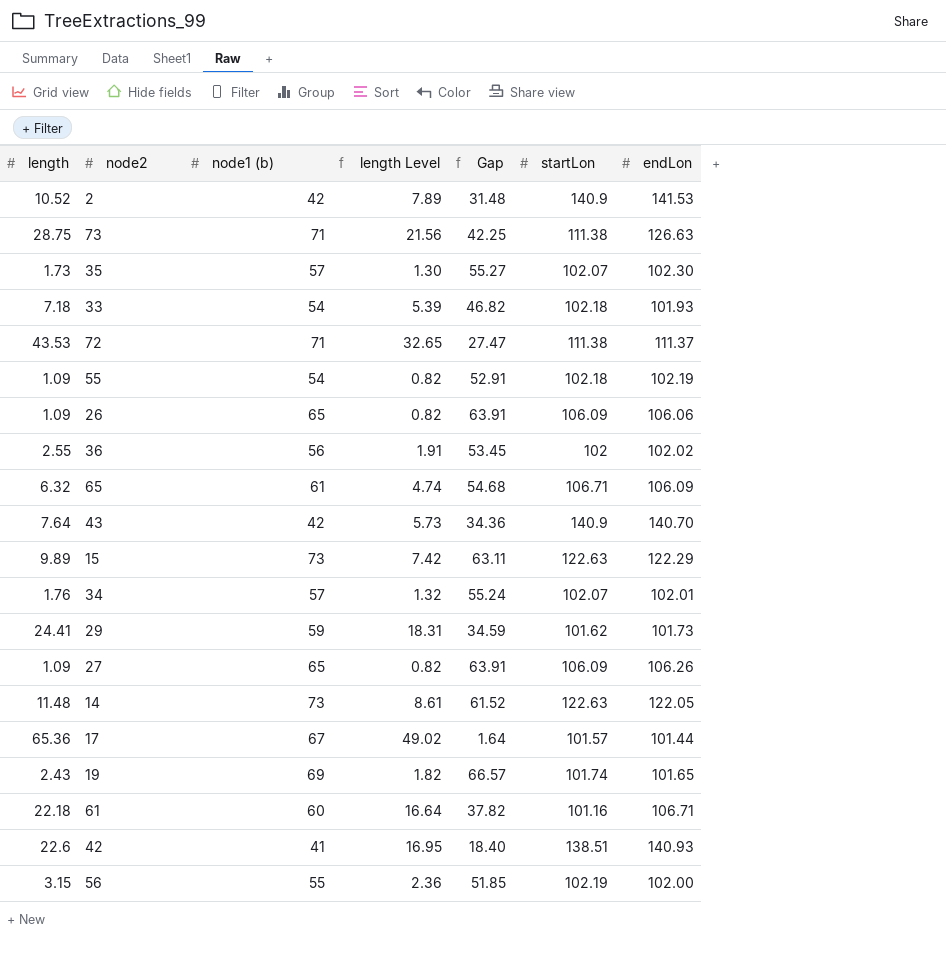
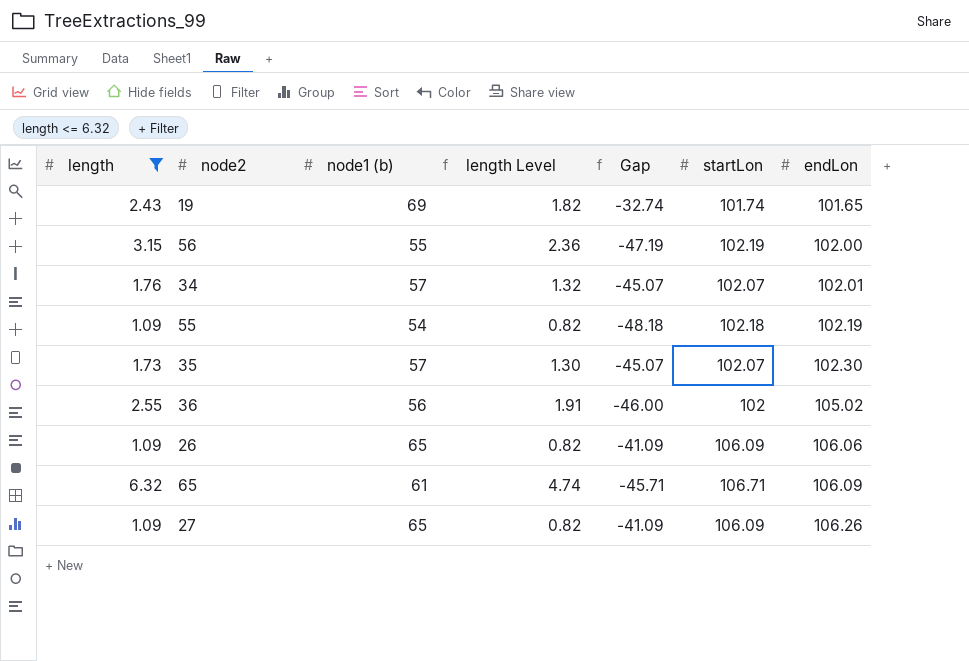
filter: none -> length <= 6.32
row order: none -> endLon ascending
column Gap | formula: [node1 (b)] - [length] -> [node1 (b)] - [startLon]
36 | endLon: 102.02 -> 105.02

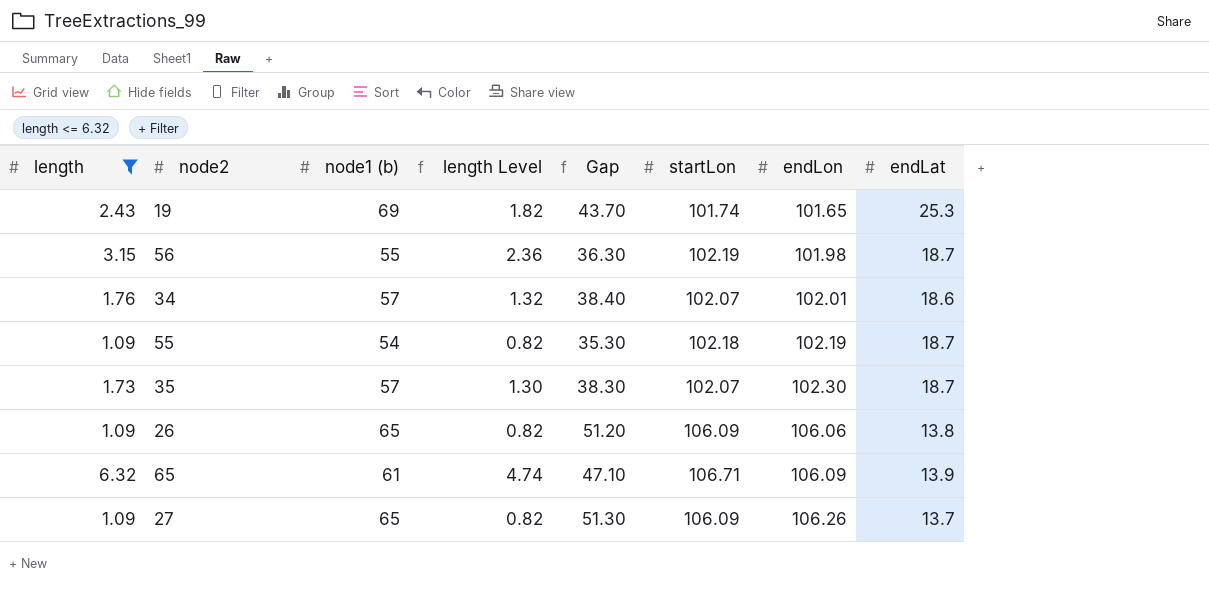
column Gap | formula: [node1 (b)] - [startLon] -> [node1 (b)] - [endLat]
column endLat | position: none -> 8
row 36: 2.55 | 56 | 1.91 | -46.00 | 102 | 105.02 -> none
56 | endLon: 102.00 -> 101.98

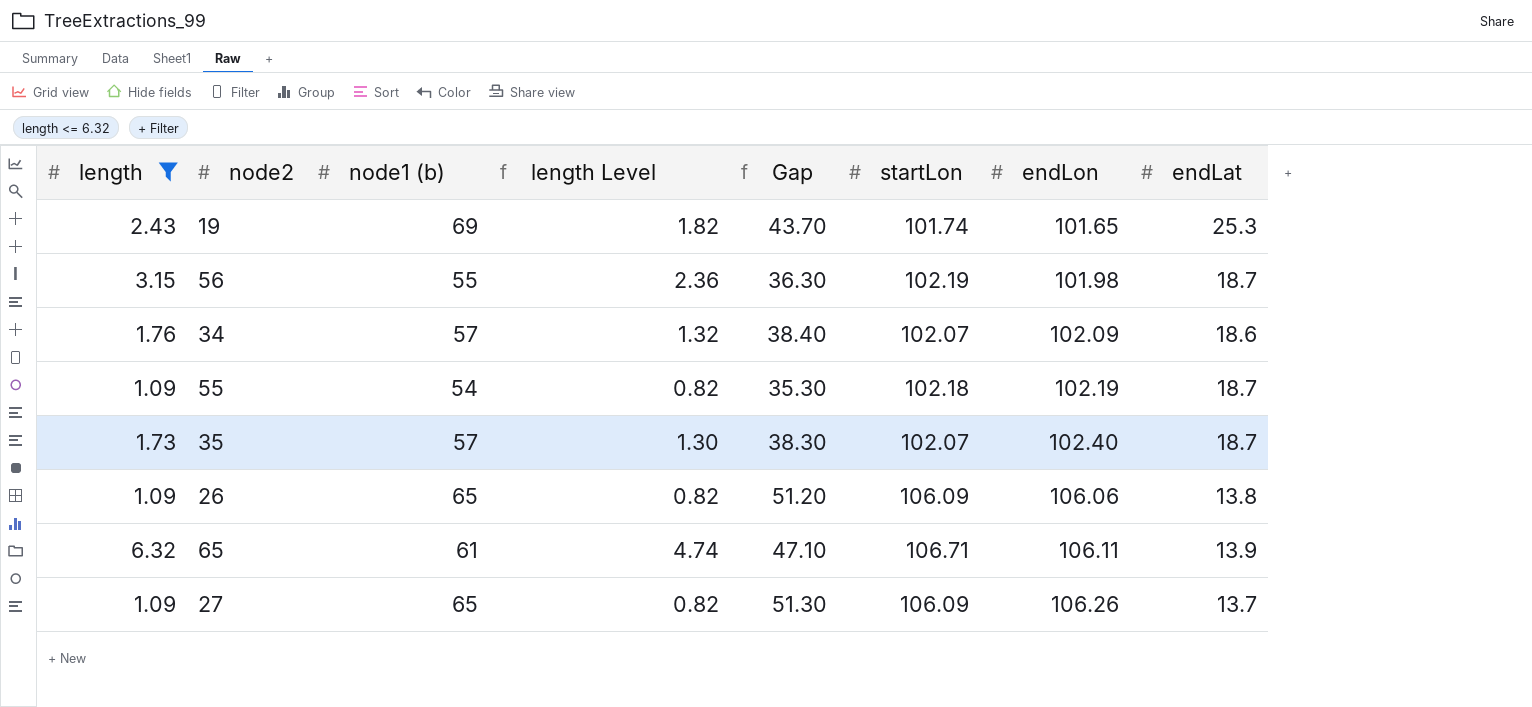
34 | endLon: 102.01 -> 102.09
35 | endLon: 102.30 -> 102.40
65 | endLon: 106.09 -> 106.11

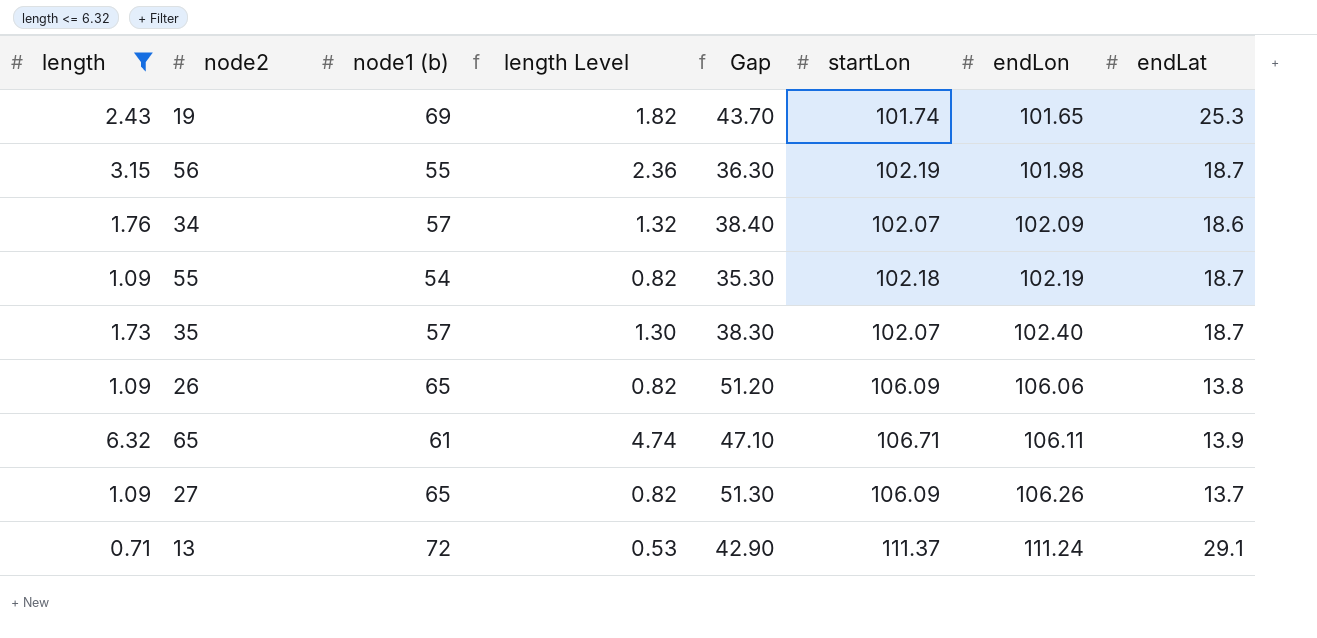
row 13: none -> 0.71 | 72 | 0.53 | 42.90 | 111.37 | 111.24 | 29.1

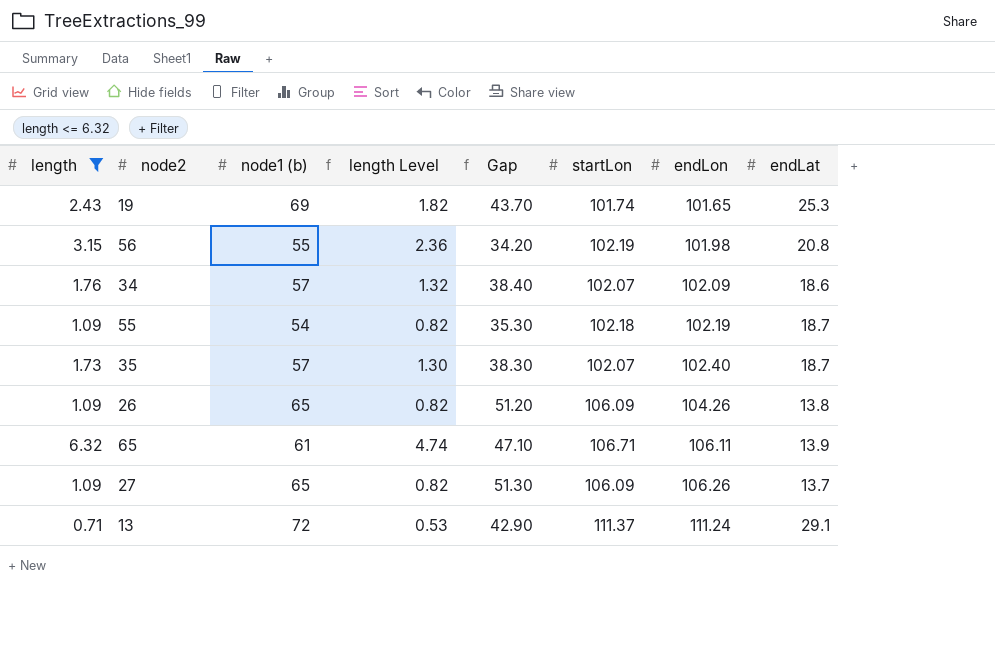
56 | Gap: 36.30 -> 34.20
56 | endLat: 18.7 -> 20.8
26 | endLon: 106.06 -> 104.26

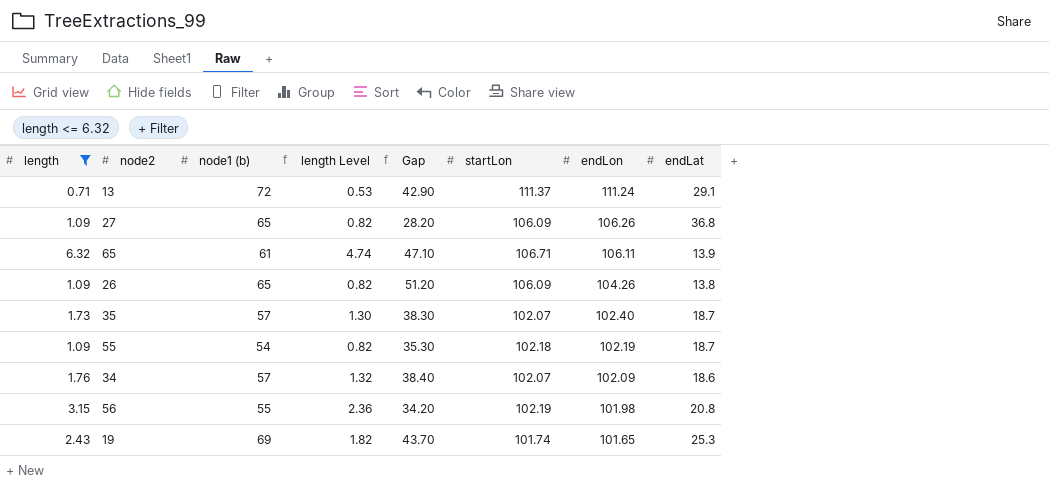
row order: endLon ascending -> endLon descending
27 | Gap: 51.30 -> 28.20
27 | endLat: 13.7 -> 36.8

